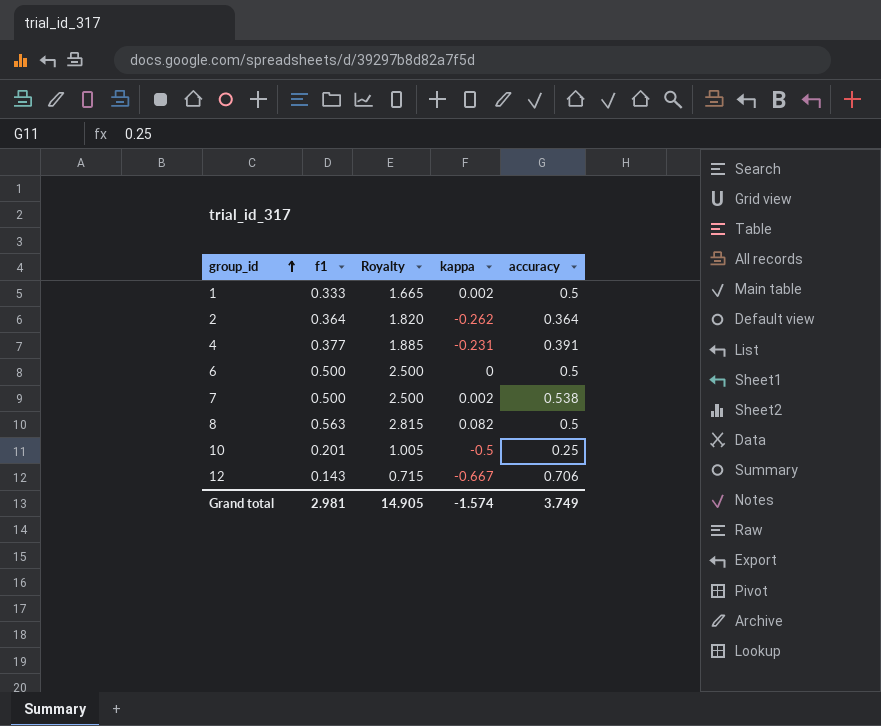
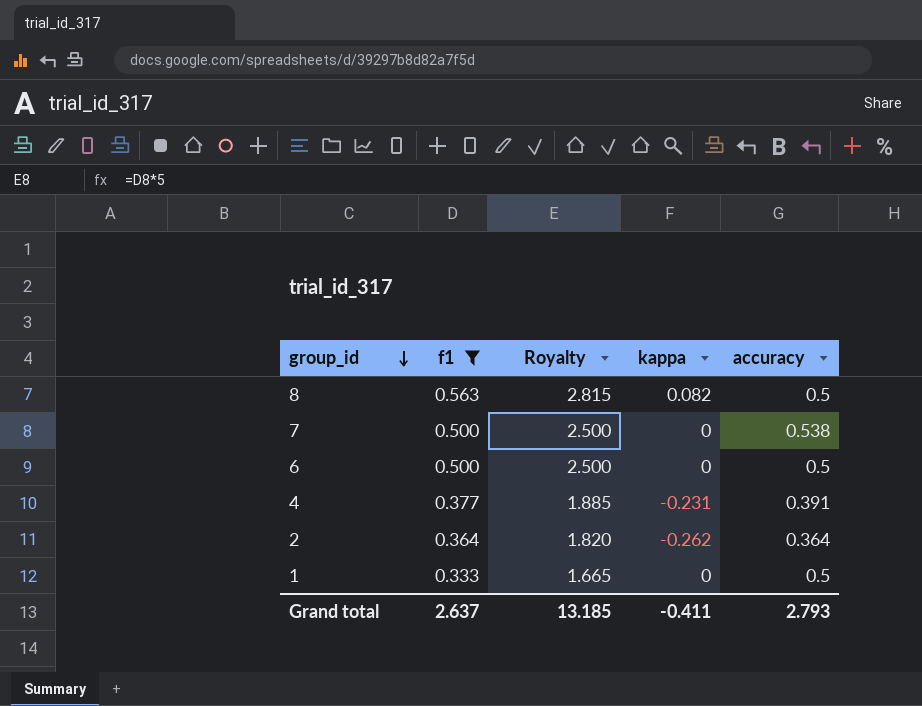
filter: none -> f1 >= 0.333
row order: group_id ascending -> group_id descending
7 | kappa: 0.002 -> 0
1 | kappa: 0.002 -> 0
Grand total | f1: 2.981 -> 2.637
Grand total | Royalty: 14.905 -> 13.185
Grand total | kappa: -1.574 -> -0.411
Grand total | accuracy: 3.749 -> 2.793

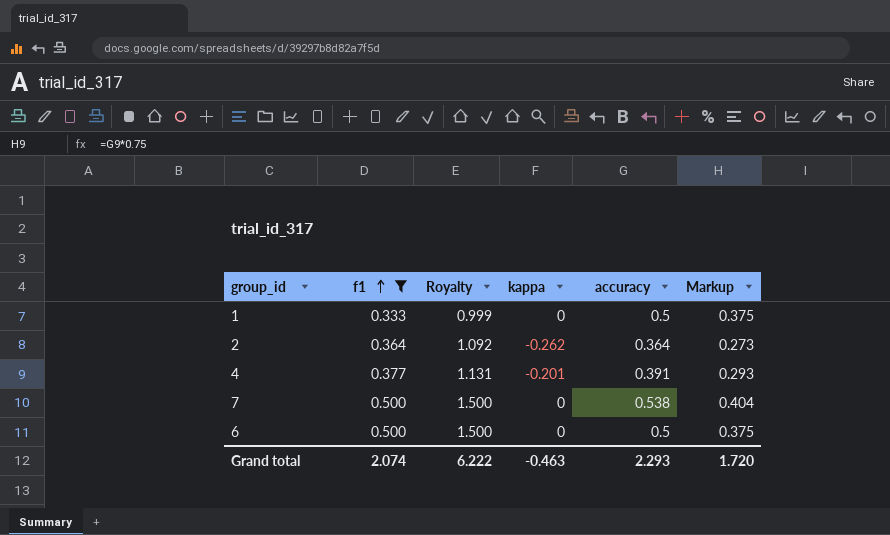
row order: group_id descending -> f1 ascending
column Royalty | formula: [f1] * 5 -> [f1] * 3
column Markup | formula: none -> [accuracy] * 0.75
row 8: 0.563 | 2.815 | 0.082 | 0.5 -> none
4 | kappa: -0.231 -> -0.201
Grand total | f1: 2.637 -> 2.074
Grand total | Royalty: 13.185 -> 6.222
Grand total | kappa: -0.411 -> -0.463
Grand total | accuracy: 2.793 -> 2.293

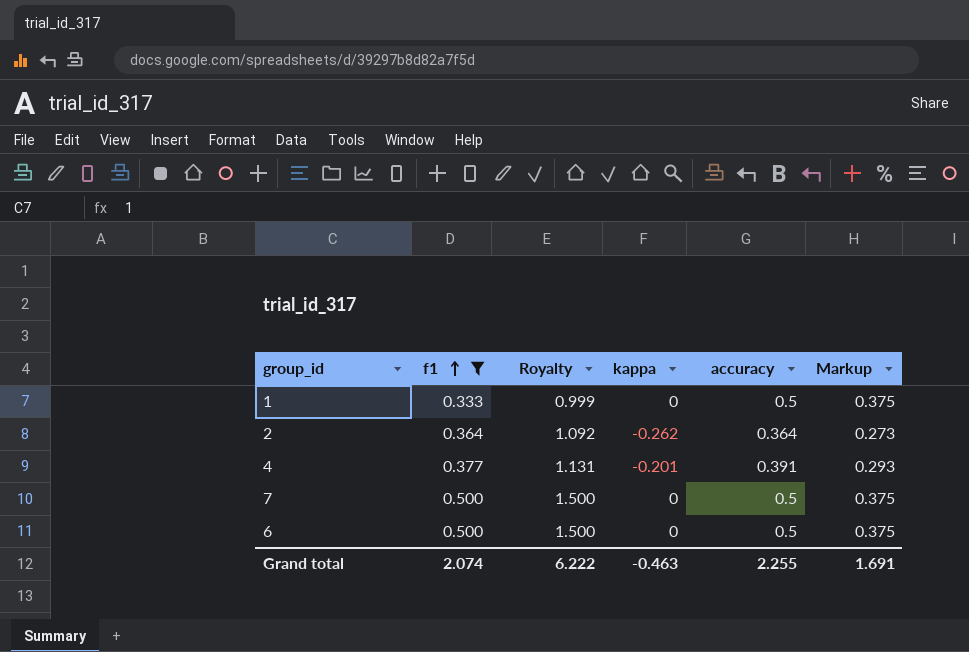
7 | accuracy: 0.538 -> 0.5
7 | Markup: 0.404 -> 0.375
Grand total | accuracy: 2.293 -> 2.255
Grand total | Markup: 1.720 -> 1.691

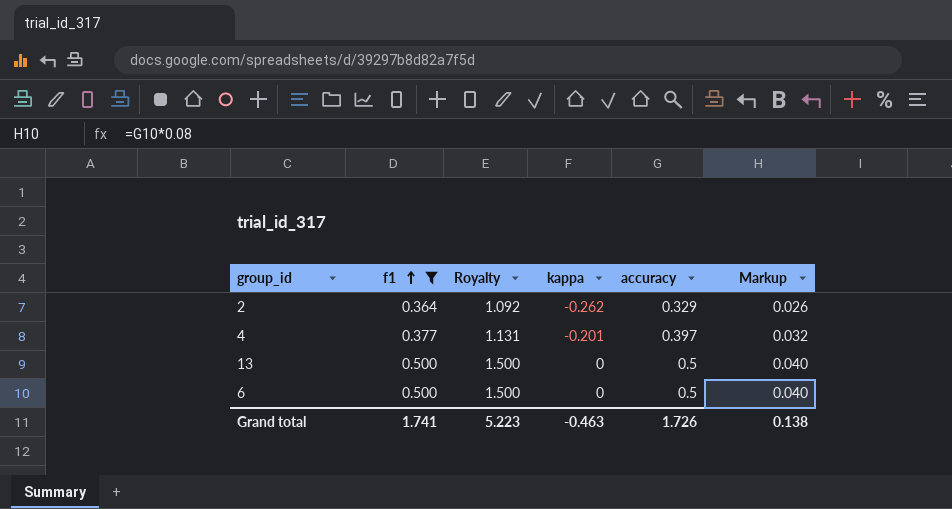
column Markup | formula: [accuracy] * 0.75 -> [accuracy] * 0.08
row 1: 0.333 | 0.999 | 0 | 0.5 | 0.375 -> none
row 7: 0.500 | 1.500 | 0 | 0.5 | 0.375 -> none
2 | accuracy: 0.364 -> 0.329
4 | accuracy: 0.391 -> 0.397
row 13: none -> 0.500 | 1.500 | 0 | 0.5 | 0.040
Grand total | f1: 2.074 -> 1.741
Grand total | Royalty: 6.222 -> 5.223
Grand total | accuracy: 2.255 -> 1.726
Grand total | Markup: 1.691 -> 0.138

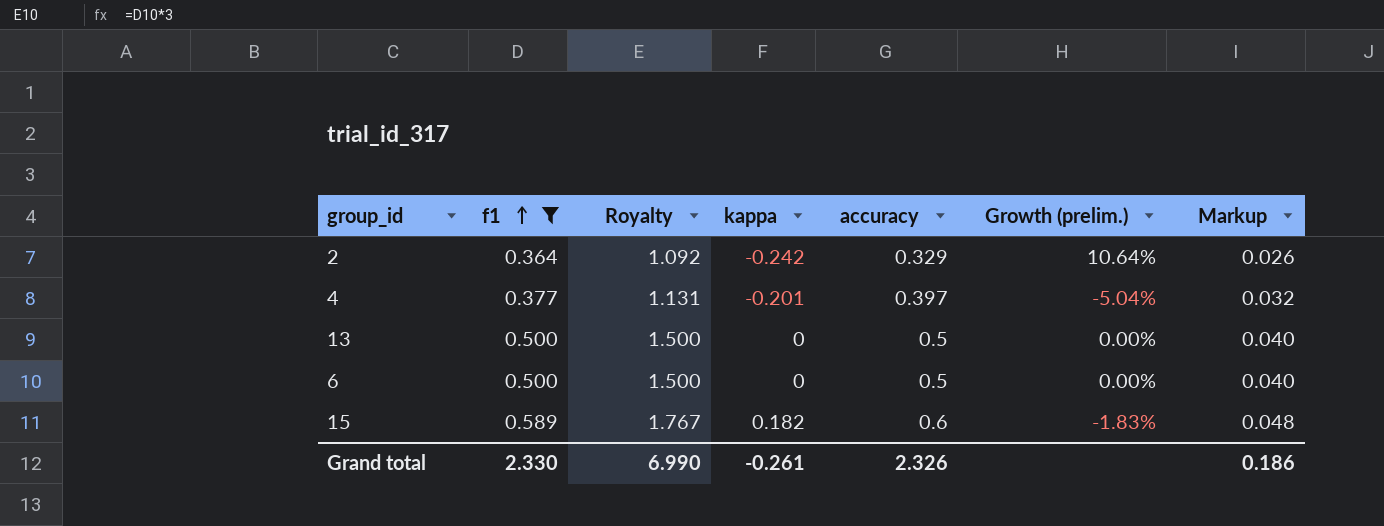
column Growth (prelim.) | formula: none -> ([f1] - [accuracy]) / [accuracy]
2 | kappa: -0.262 -> -0.242
row 15: none -> 0.589 | 1.767 | 0.182 | 0.6 | -1.83% | 0.048
Grand total | f1: 1.741 -> 2.330
Grand total | Royalty: 5.223 -> 6.990
Grand total | kappa: -0.463 -> -0.261
Grand total | accuracy: 1.726 -> 2.326
Grand total | Markup: 0.138 -> 0.186

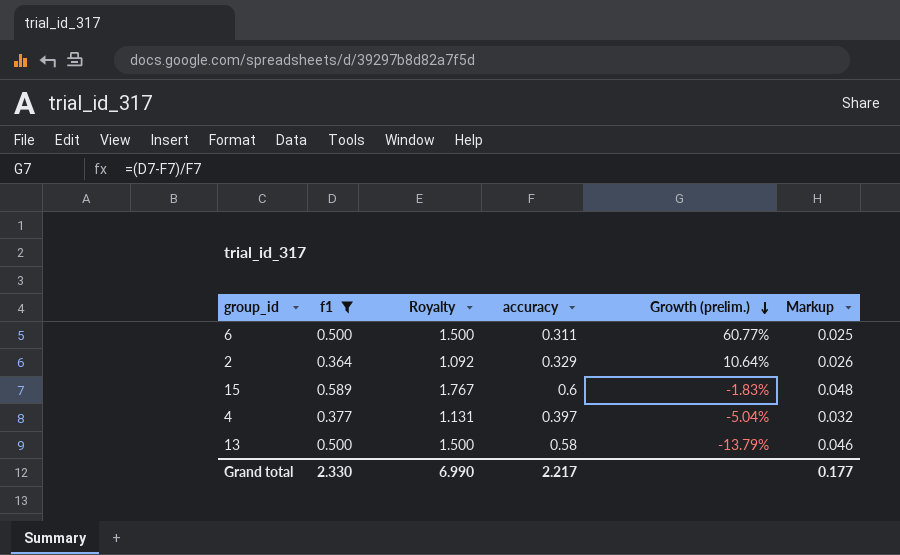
row order: f1 ascending -> Growth (prelim.) descending
column kappa | position: 4 -> none
6 | accuracy: 0.5 -> 0.311
6 | Growth (prelim.): 0.00% -> 60.77%
6 | Markup: 0.040 -> 0.025
13 | accuracy: 0.5 -> 0.58
13 | Growth (prelim.): 0.00% -> -13.79%
13 | Markup: 0.040 -> 0.046
Grand total | accuracy: 2.326 -> 2.217
Grand total | Markup: 0.186 -> 0.177

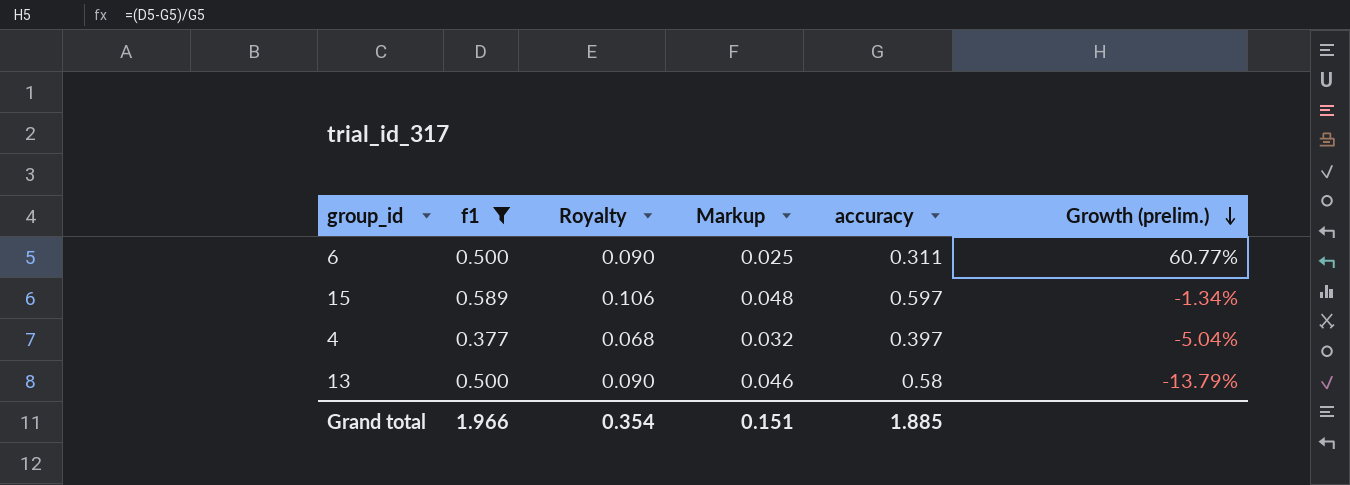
column Royalty | formula: [f1] * 3 -> [f1] * 0.18
column Markup | position: 6 -> 4
row 2: 0.364 | 1.092 | 0.329 | 10.64% | 0.026 -> none
15 | accuracy: 0.6 -> 0.597
15 | Growth (prelim.): -1.83% -> -1.34%
Grand total | f1: 2.330 -> 1.966
Grand total | Royalty: 6.990 -> 0.354
Grand total | Markup: 0.177 -> 0.151
Grand total | accuracy: 2.217 -> 1.885

